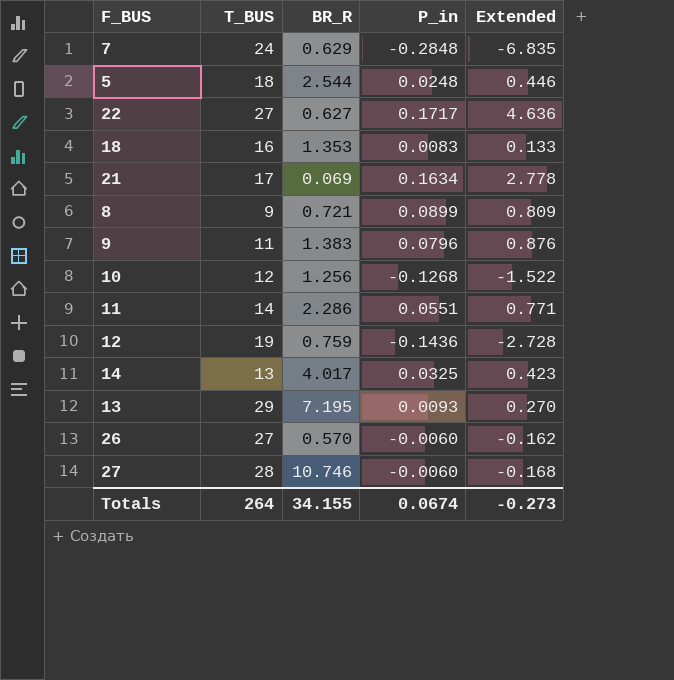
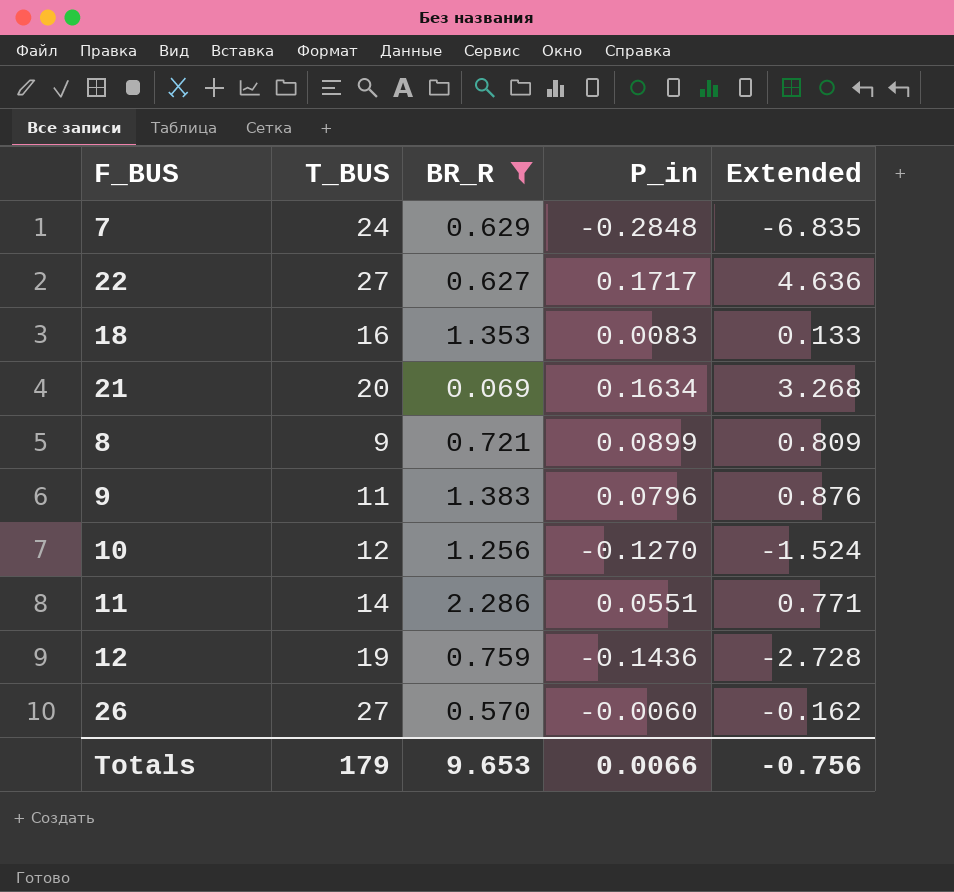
filter: none -> BR_R <= 2.286
21 | T_BUS: 17 -> 20
21 | Extended: 2.778 -> 3.268
10 | P_in: -0.1268 -> -0.1270
10 | Extended: -1.522 -> -1.524
Totals | T_BUS: 264 -> 179
Totals | BR_R: 34.155 -> 9.653
Totals | P_in: 0.0674 -> 0.0066
Totals | Extended: -0.273 -> -0.756

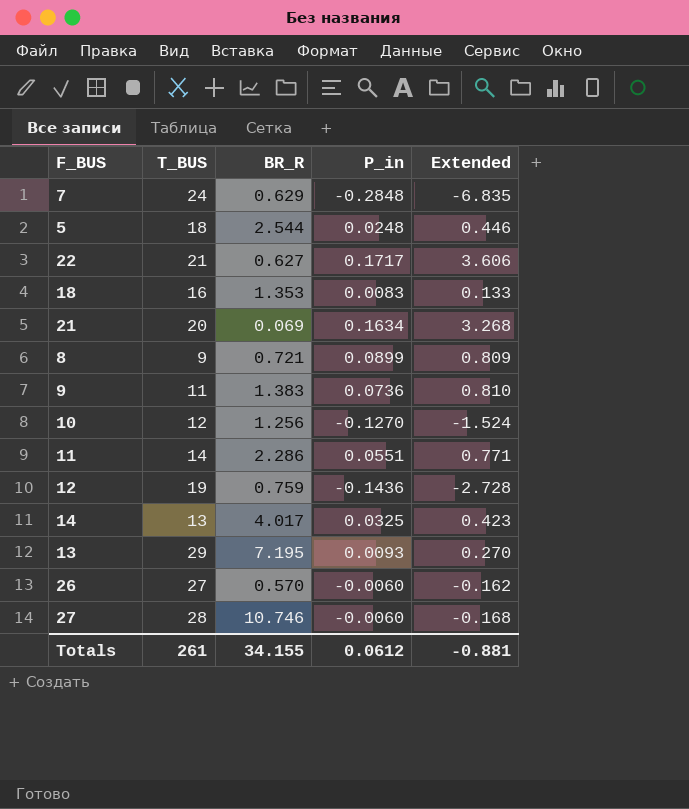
filter: BR_R <= 2.286 -> none
22 | T_BUS: 27 -> 21
22 | Extended: 4.636 -> 3.606
9 | P_in: 0.0796 -> 0.0736
9 | Extended: 0.876 -> 0.810
Totals | T_BUS: 179 -> 261
Totals | BR_R: 9.653 -> 34.155
Totals | P_in: 0.0066 -> 0.0612
Totals | Extended: -0.756 -> -0.881

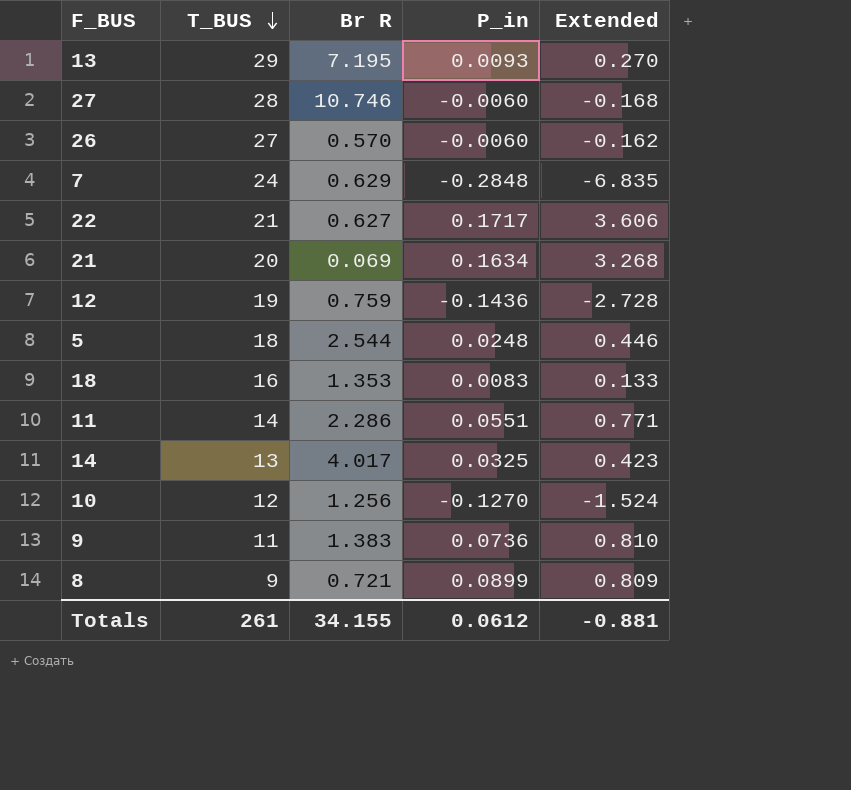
row order: none -> T_BUS descending
column name: BR_R -> Br R

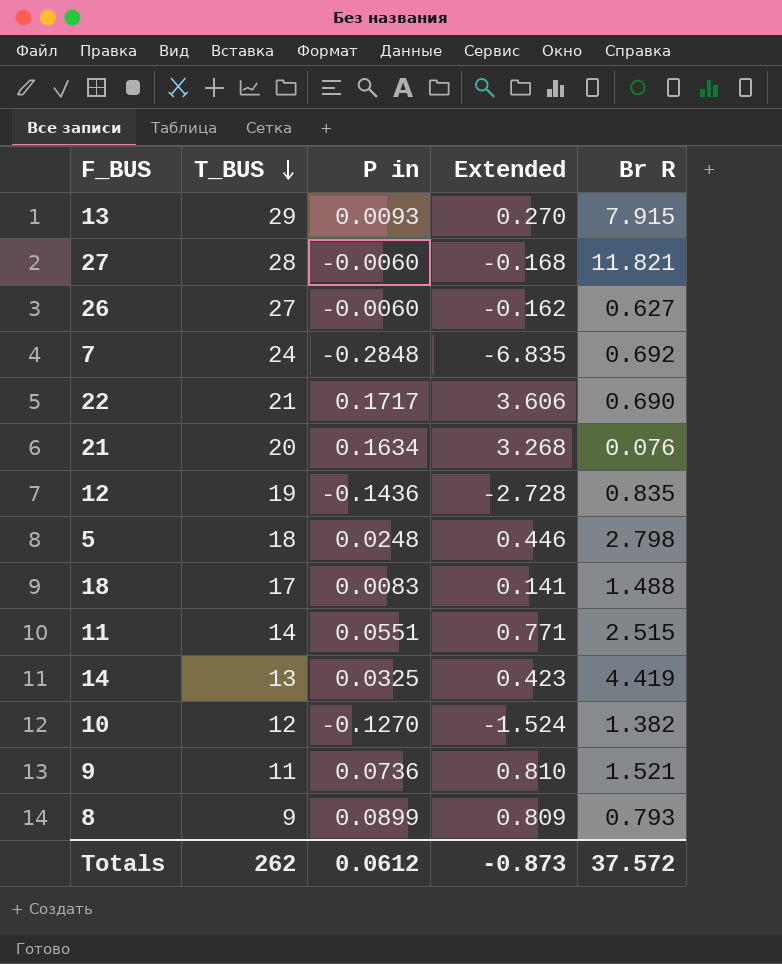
column name: P_in -> P in
column Br R | position: 3 -> 5
13 | Br R: 7.195 -> 7.915
27 | Br R: 10.746 -> 11.821
26 | Br R: 0.570 -> 0.627
7 | Br R: 0.629 -> 0.692
22 | Br R: 0.627 -> 0.690
21 | Br R: 0.069 -> 0.076
12 | Br R: 0.759 -> 0.835
5 | Br R: 2.544 -> 2.798
18 | T_BUS: 16 -> 17
18 | Extended: 0.133 -> 0.141
18 | Br R: 1.353 -> 1.488
11 | Br R: 2.286 -> 2.515
14 | Br R: 4.017 -> 4.419
10 | Br R: 1.256 -> 1.382
9 | Br R: 1.383 -> 1.521
8 | Br R: 0.721 -> 0.793
Totals | T_BUS: 261 -> 262
Totals | Extended: -0.881 -> -0.873
Totals | Br R: 34.155 -> 37.572

